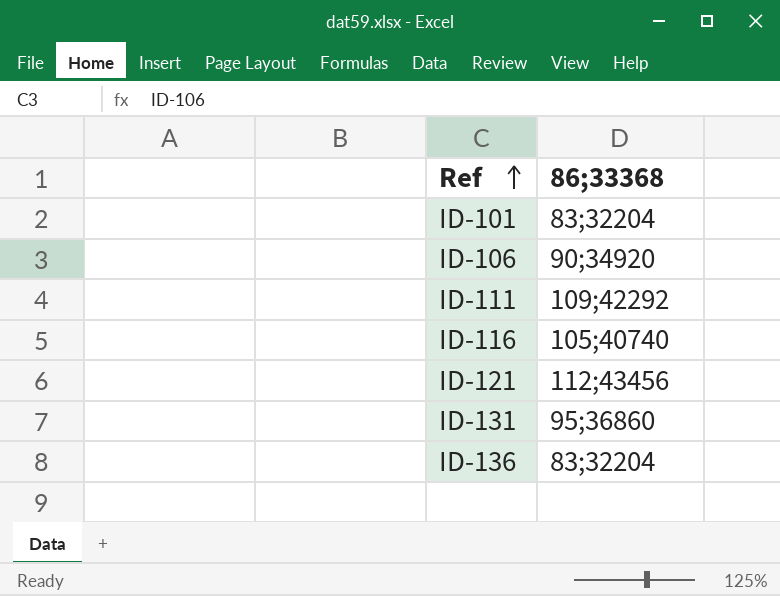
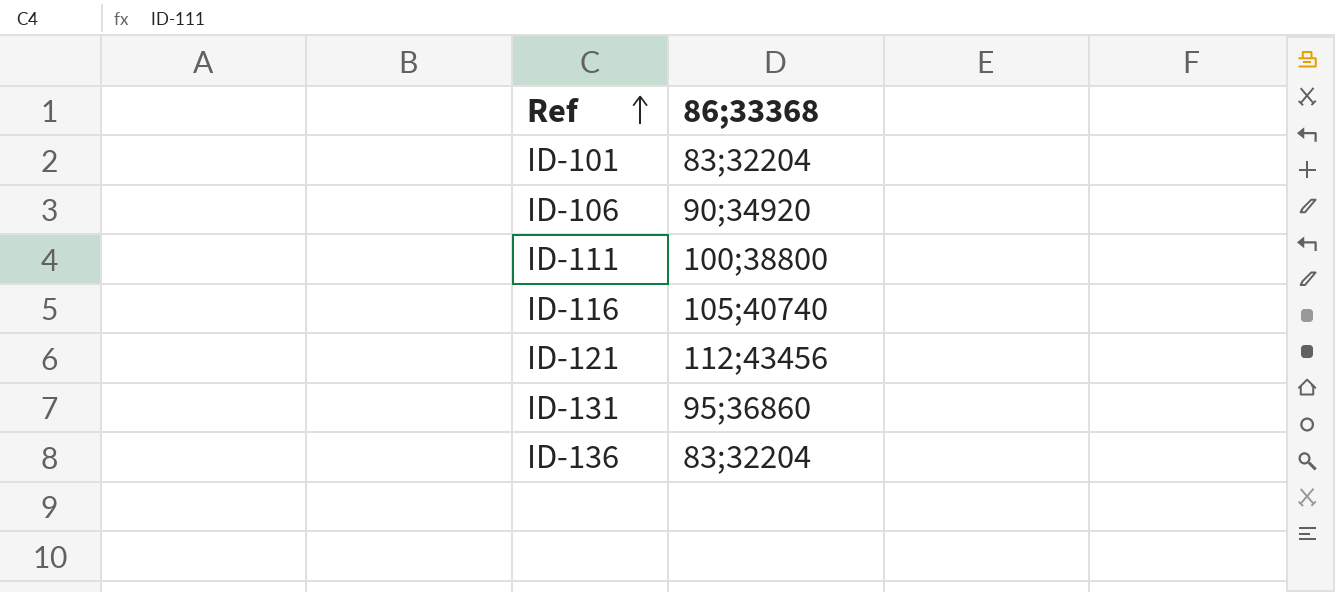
ID-111 | 86;33368: 109;42292 -> 100;38800

